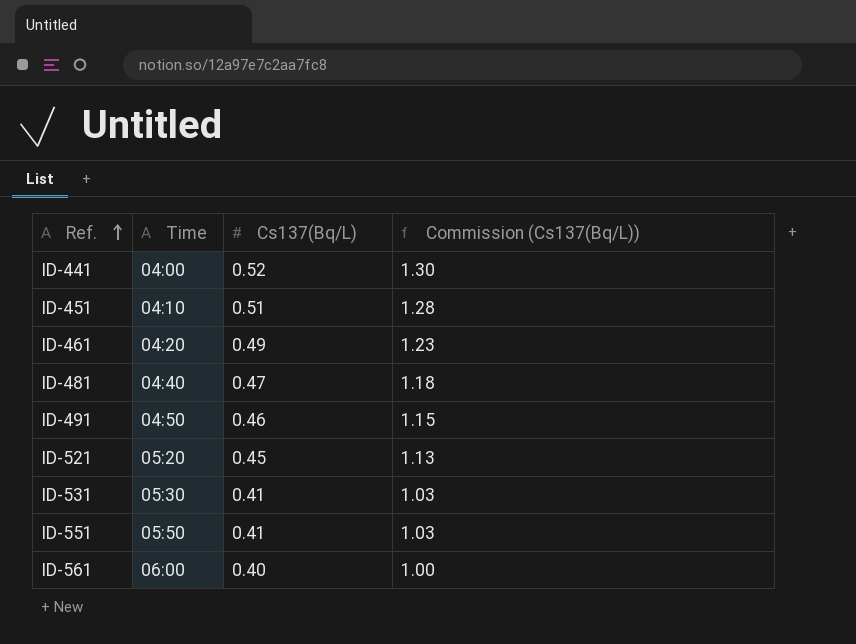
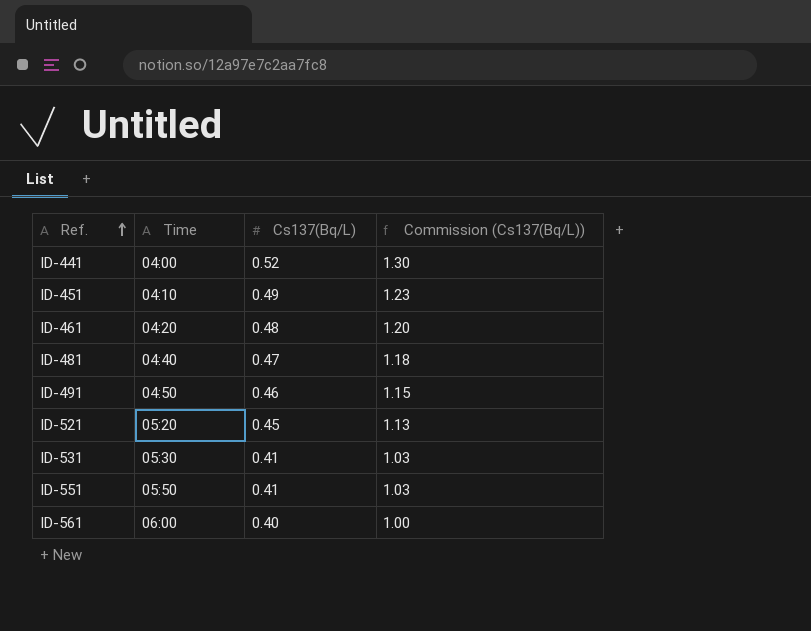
ID-451 | Cs137(Bq/L): 0.51 -> 0.49
ID-451 | Commission (Cs137(Bq/L)): 1.28 -> 1.23
ID-461 | Cs137(Bq/L): 0.49 -> 0.48
ID-461 | Commission (Cs137(Bq/L)): 1.23 -> 1.20

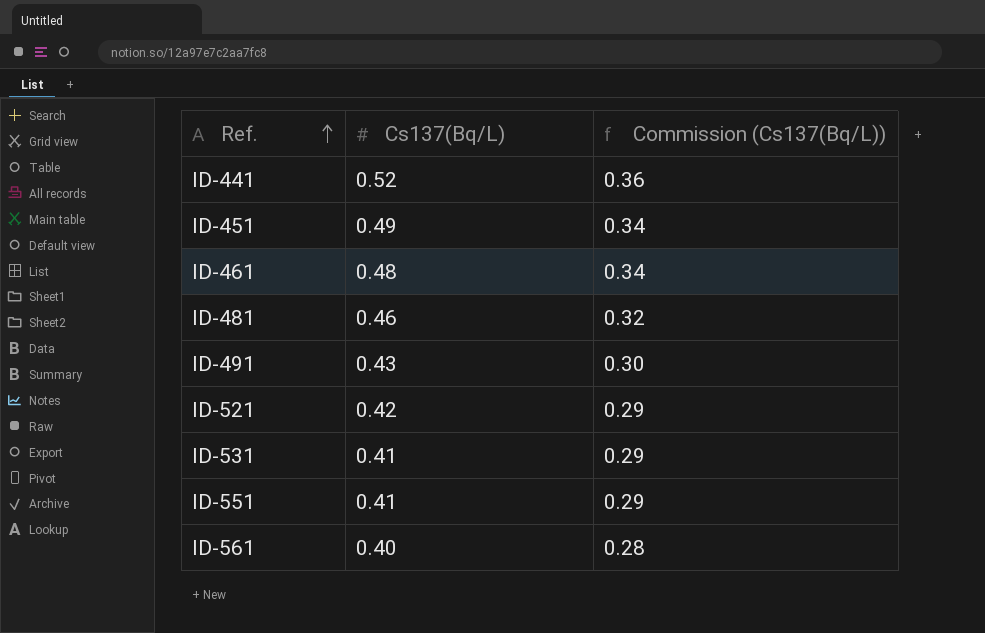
column Time | position: 2 -> none
column Commission (Cs137(Bq/L)) | formula: [Cs137(Bq/L)] * 2.5 -> [Cs137(Bq/L)] * 0.7
ID-481 | Cs137(Bq/L): 0.47 -> 0.46
ID-491 | Cs137(Bq/L): 0.46 -> 0.43
ID-521 | Cs137(Bq/L): 0.45 -> 0.42

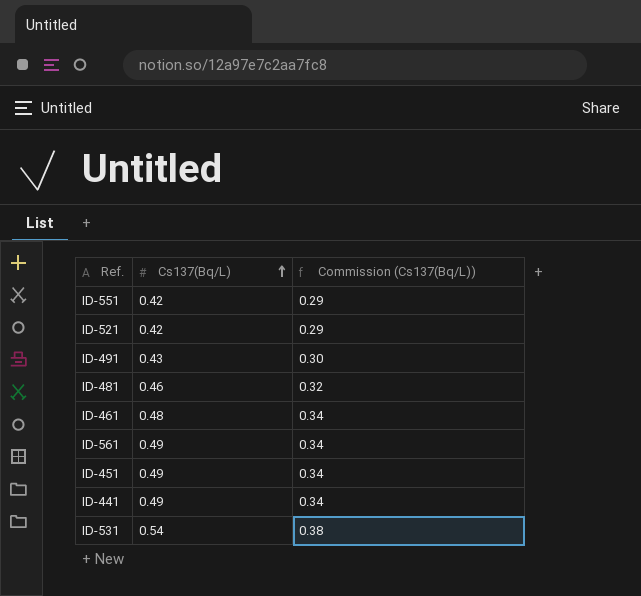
row order: Ref. ascending -> Cs137(Bq/L) ascending
ID-551 | Cs137(Bq/L): 0.41 -> 0.42
ID-561 | Cs137(Bq/L): 0.40 -> 0.49
ID-561 | Commission (Cs137(Bq/L)): 0.28 -> 0.34
ID-441 | Cs137(Bq/L): 0.52 -> 0.49
ID-441 | Commission (Cs137(Bq/L)): 0.36 -> 0.34
ID-531 | Cs137(Bq/L): 0.41 -> 0.54
ID-531 | Commission (Cs137(Bq/L)): 0.29 -> 0.38

